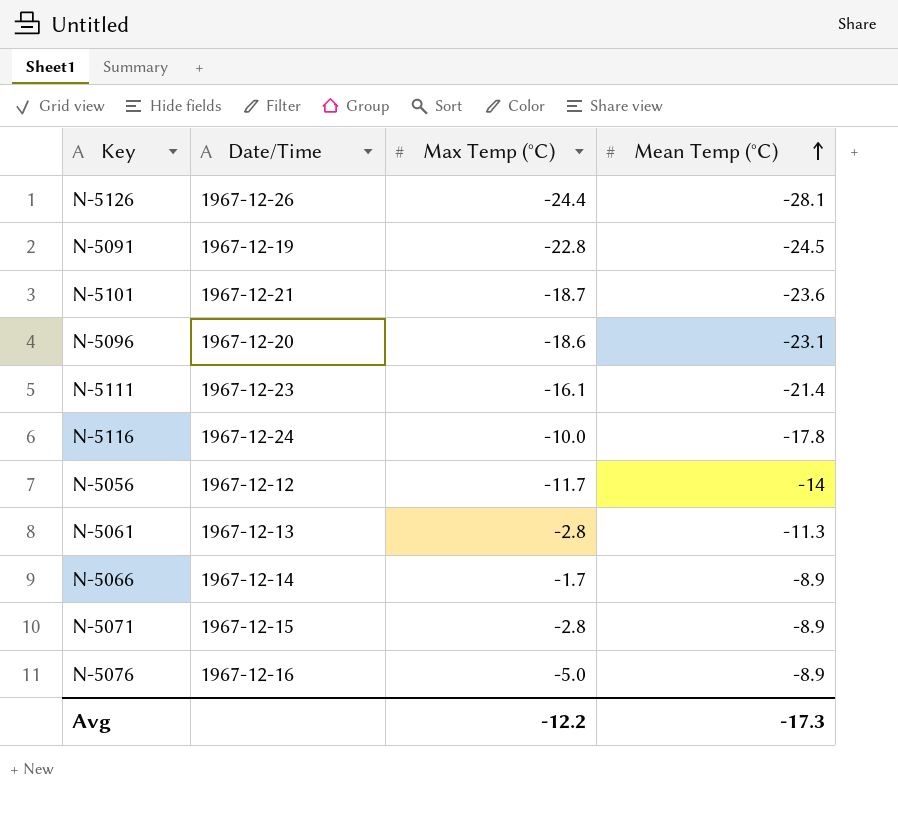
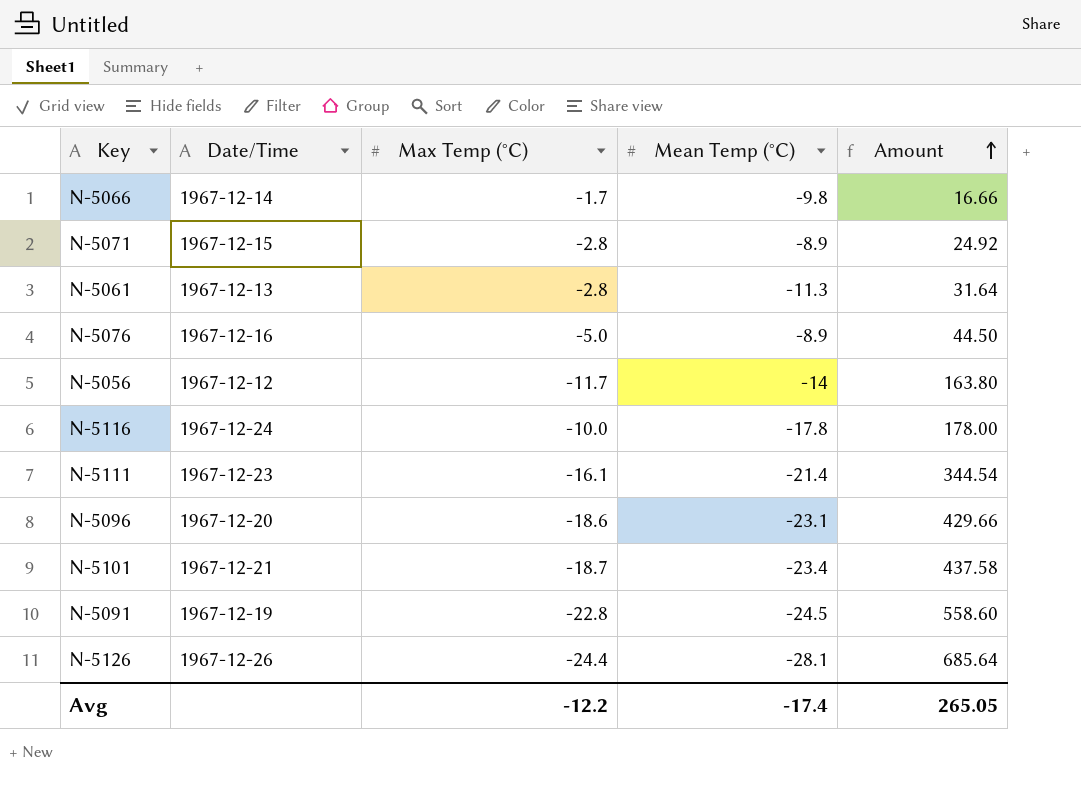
row order: Mean Temp (°C) ascending -> Amount ascending
column Amount | formula: none -> [Max Temp (°C)] * [Mean Temp (°C)]
N-5066 | Mean Temp (°C): -8.9 -> -9.8
N-5101 | Mean Temp (°C): -23.6 -> -23.4
Avg | Mean Temp (°C): -17.3 -> -17.4

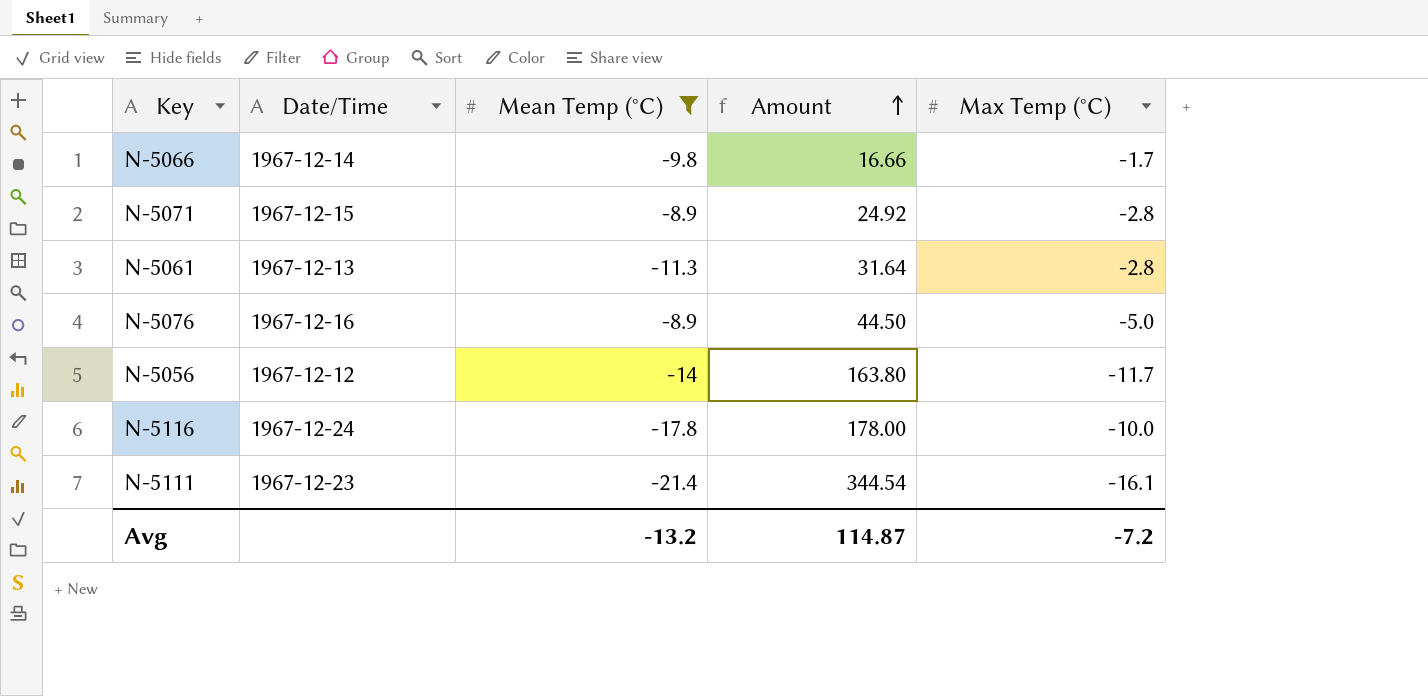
filter: none -> Mean Temp (°C) >= -21.4
column Max Temp (°C) | position: 3 -> 5
Avg | Mean Temp (°C): -17.4 -> -13.2
Avg | Amount: 265.05 -> 114.87
Avg | Max Temp (°C): -12.2 -> -7.2

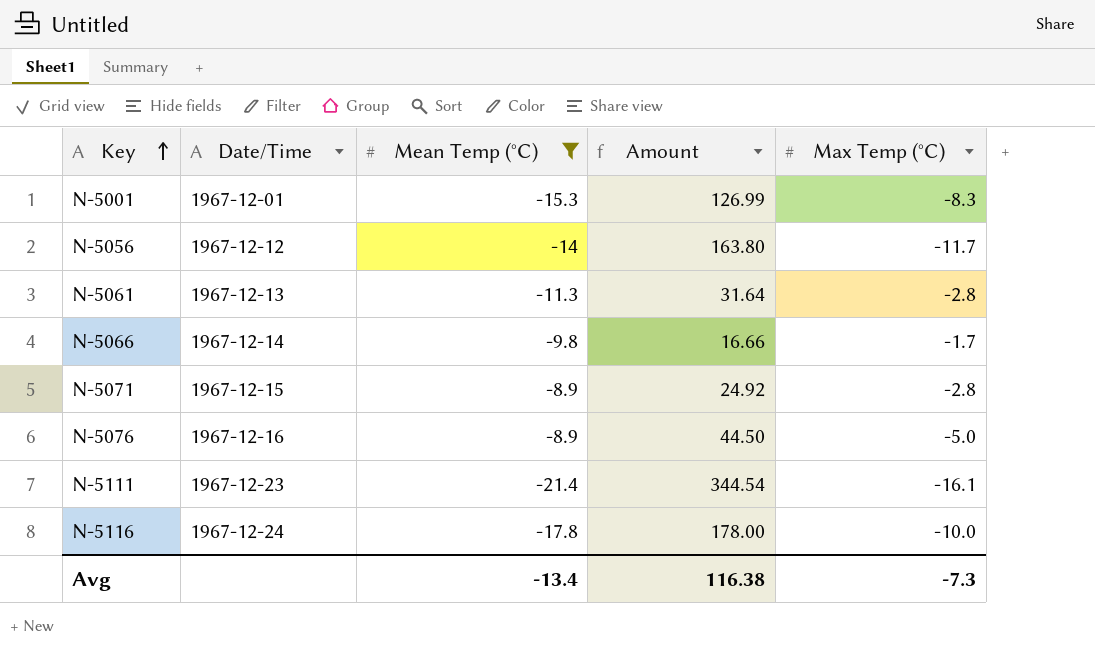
row order: Amount ascending -> Key ascending
row N-5001: none -> 1967-12-01 | -15.3 | 126.99 | -8.3
Avg | Mean Temp (°C): -13.2 -> -13.4
Avg | Amount: 114.87 -> 116.38
Avg | Max Temp (°C): -7.2 -> -7.3

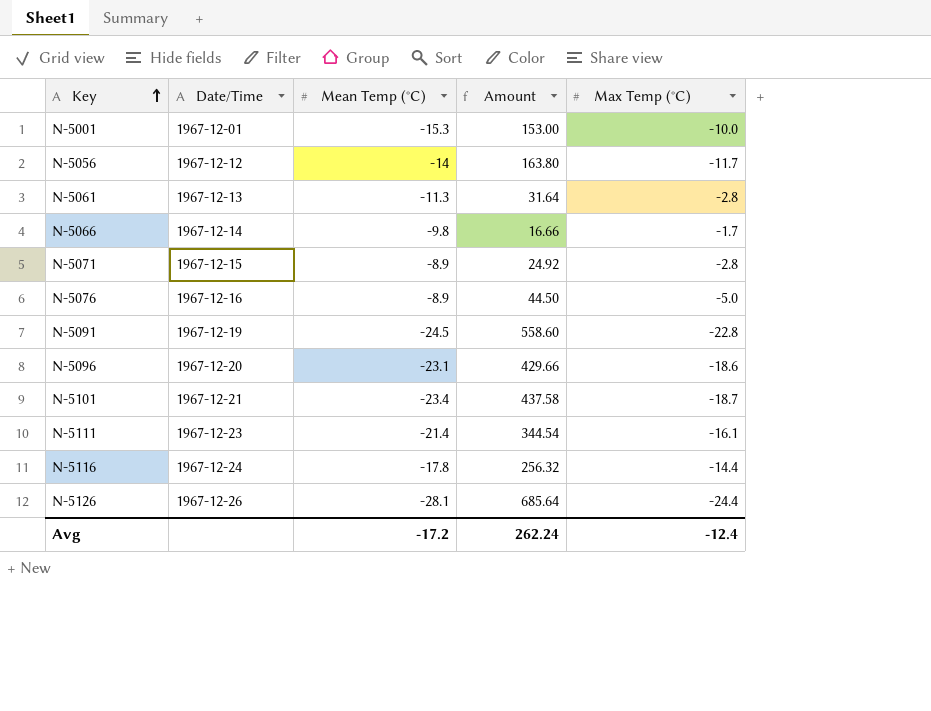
filter: Mean Temp (°C) >= -21.4 -> none
N-5001 | Amount: 126.99 -> 153.00
N-5001 | Max Temp (°C): -8.3 -> -10.0
N-5116 | Amount: 178.00 -> 256.32
N-5116 | Max Temp (°C): -10.0 -> -14.4
Avg | Mean Temp (°C): -13.4 -> -17.2
Avg | Amount: 116.38 -> 262.24
Avg | Max Temp (°C): -7.3 -> -12.4

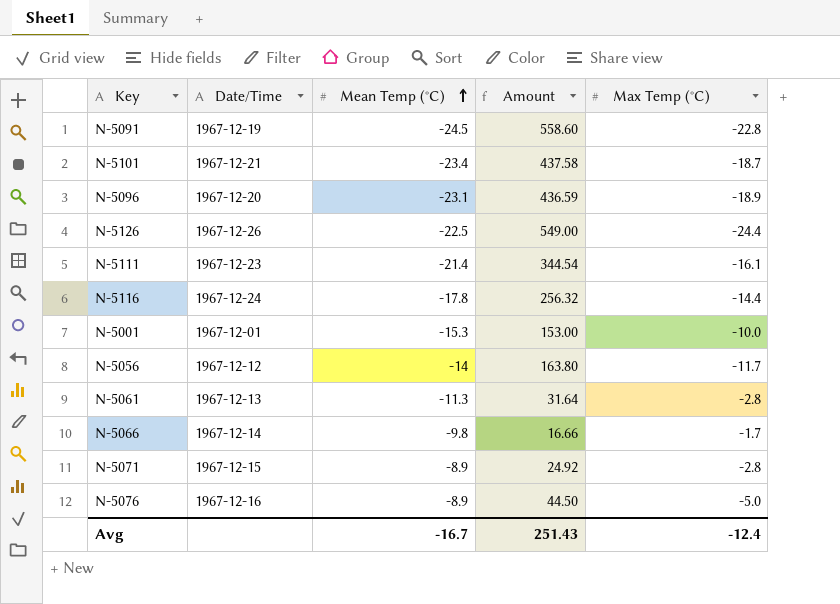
row order: Key ascending -> Mean Temp (°C) ascending
N-5096 | Amount: 429.66 -> 436.59
N-5096 | Max Temp (°C): -18.6 -> -18.9
N-5126 | Mean Temp (°C): -28.1 -> -22.5
N-5126 | Amount: 685.64 -> 549.00
Avg | Mean Temp (°C): -17.2 -> -16.7
Avg | Amount: 262.24 -> 251.43

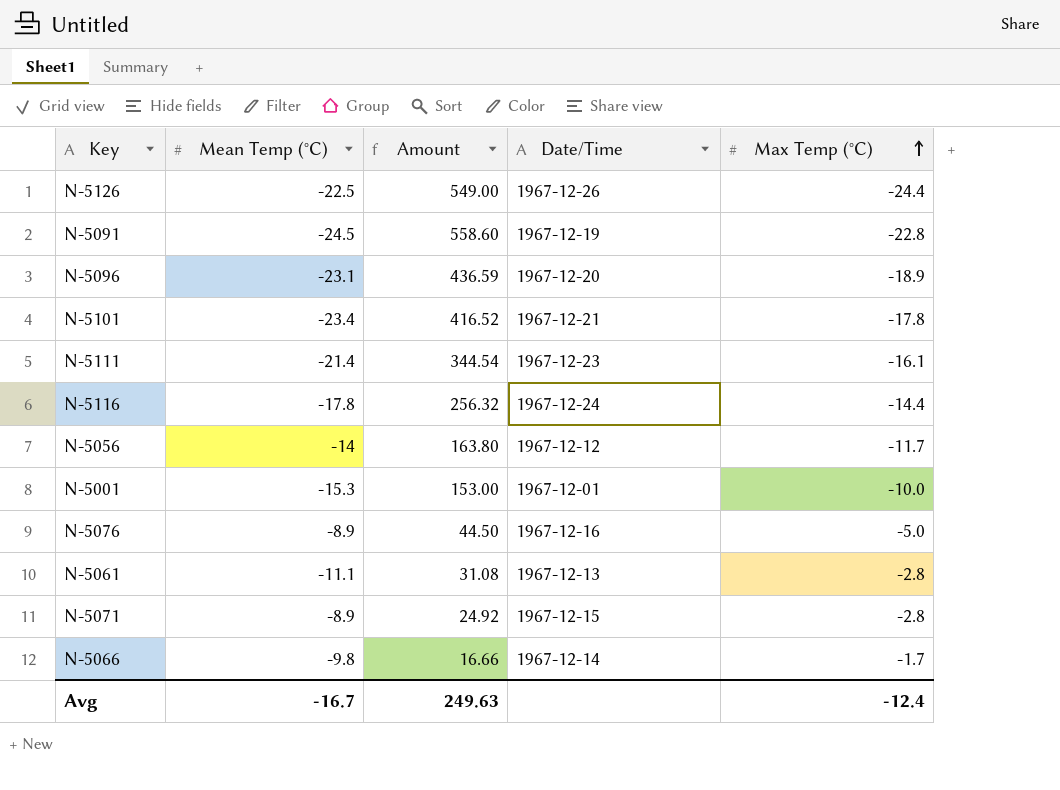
row order: Mean Temp (°C) ascending -> Max Temp (°C) ascending
column Date/Time | position: 2 -> 4
N-5101 | Amount: 437.58 -> 416.52
N-5101 | Max Temp (°C): -18.7 -> -17.8
N-5061 | Mean Temp (°C): -11.3 -> -11.1
N-5061 | Amount: 31.64 -> 31.08
Avg | Amount: 251.43 -> 249.63

